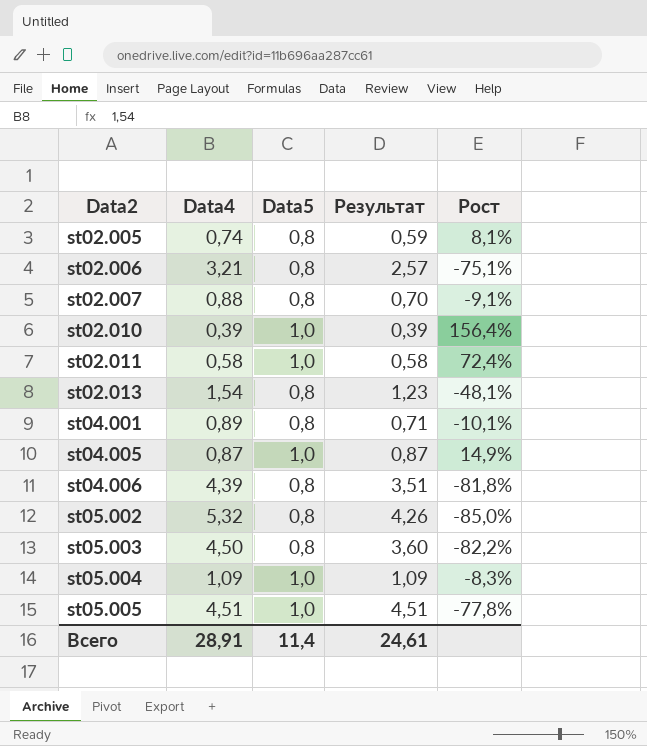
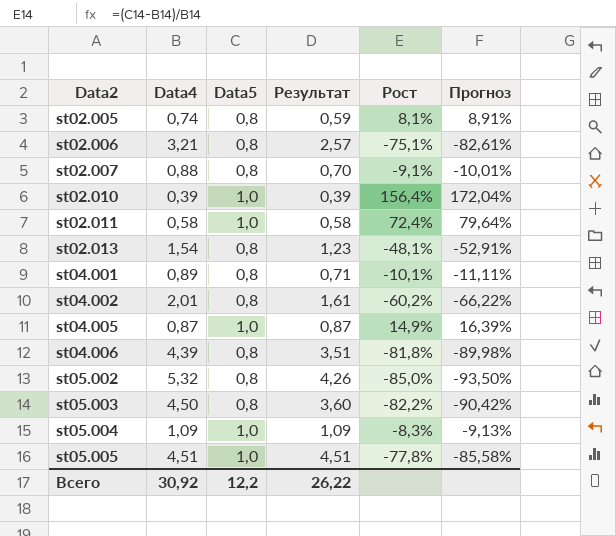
column Прогноз | formula: none -> [Рост] * 1,1
row st04.002: none -> 2,01 | 0,8 | 1,61 | -60,2% | -66,22%
Всего | Data4: 28,91 -> 30,92
Всего | Data5: 11,4 -> 12,2
Всего | Результат: 24,61 -> 26,22

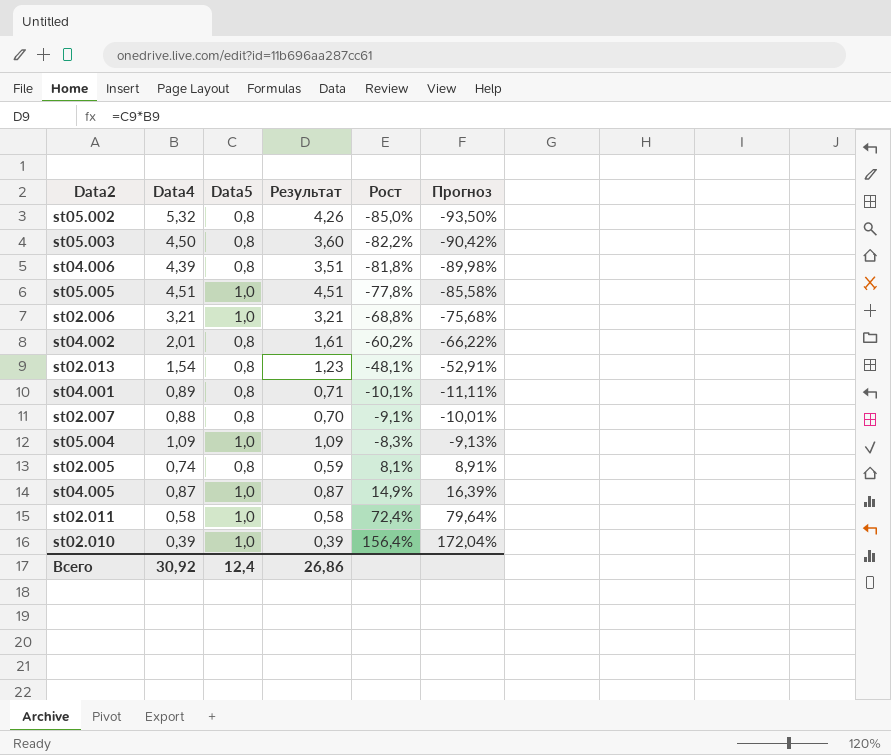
row order: Data2 ascending -> Рост ascending
st02.006 | Data5: 0,8 -> 1,0
st02.006 | Результат: 2,57 -> 3,21
st02.006 | Рост: -75,1% -> -68,8%
st02.006 | Прогноз: -82,61% -> -75,68%
Всего | Data5: 12,2 -> 12,4
Всего | Результат: 26,22 -> 26,86

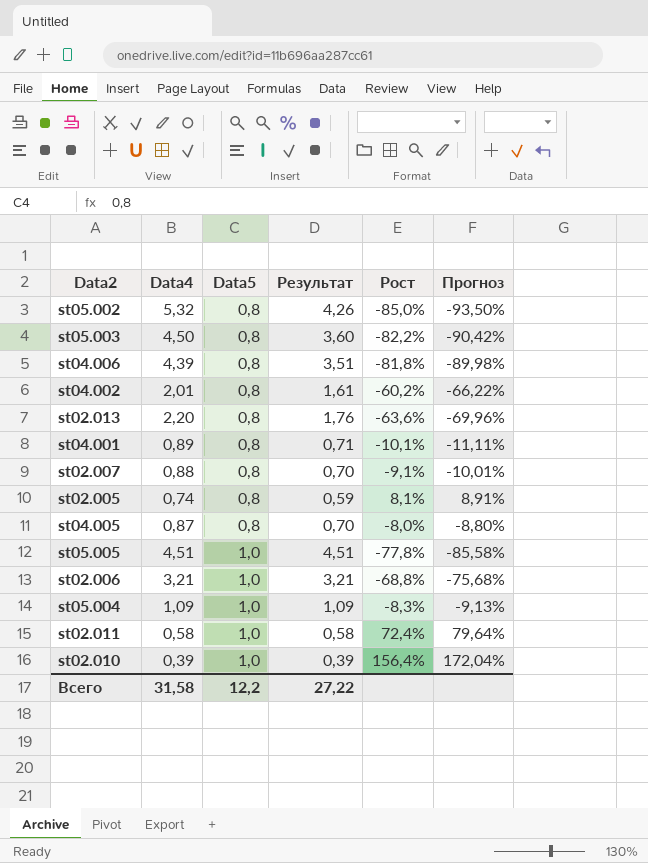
row order: Рост ascending -> Data5 ascending
st02.013 | Data4: 1,54 -> 2,20
st02.013 | Результат: 1,23 -> 1,76
st02.013 | Рост: -48,1% -> -63,6%
st02.013 | Прогноз: -52,91% -> -69,96%
st04.005 | Data5: 1,0 -> 0,8
st04.005 | Результат: 0,87 -> 0,70
st04.005 | Рост: 14,9% -> -8,0%
st04.005 | Прогноз: 16,39% -> -8,80%
Всего | Data4: 30,92 -> 31,58
Всего | Data5: 12,4 -> 12,2
Всего | Результат: 26,86 -> 27,22

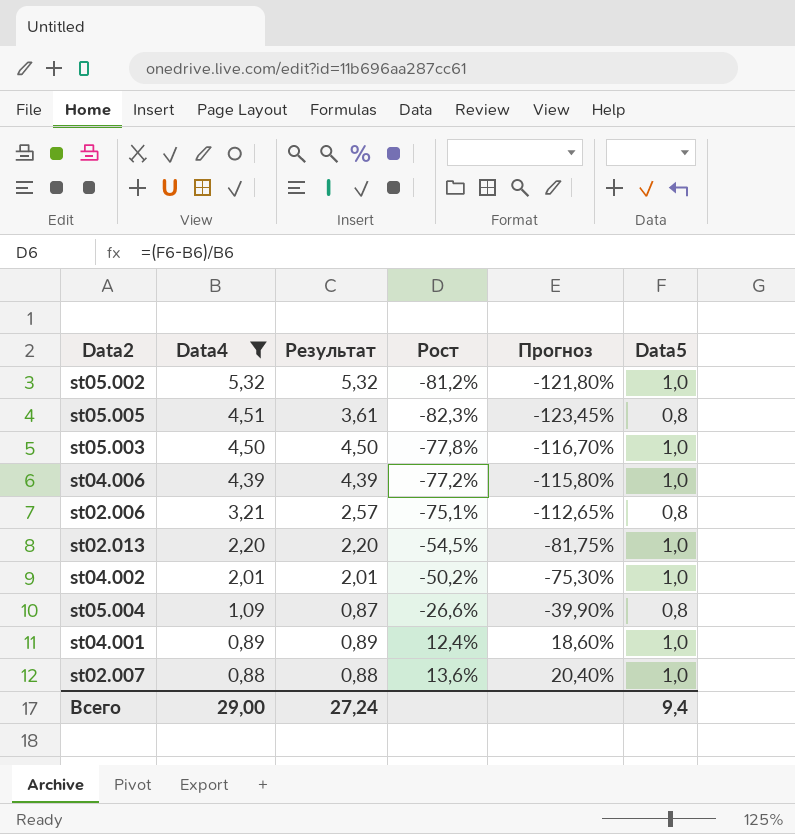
filter: none -> Data4 >= 0,88
row order: Data5 ascending -> Data4 descending
column Прогноз | formula: [Рост] * 1,1 -> [Рост] * 1,5
column Data5 | position: 3 -> 6
st05.002 | Результат: 4,26 -> 5,32
st05.002 | Рост: -85,0% -> -81,2%
st05.002 | Data5: 0,8 -> 1,0
st05.005 | Результат: 4,51 -> 3,61
st05.005 | Рост: -77,8% -> -82,3%
st05.005 | Data5: 1,0 -> 0,8
st05.003 | Результат: 3,60 -> 4,50
st05.003 | Рост: -82,2% -> -77,8%
st05.003 | Data5: 0,8 -> 1,0
st04.006 | Результат: 3,51 -> 4,39
st04.006 | Рост: -81,8% -> -77,2%
st04.006 | Data5: 0,8 -> 1,0
st02.006 | Результат: 3,21 -> 2,57
st02.006 | Рост: -68,8% -> -75,1%
st02.006 | Data5: 1,0 -> 0,8
st02.013 | Результат: 1,76 -> 2,20
st02.013 | Рост: -63,6% -> -54,5%
st02.013 | Data5: 0,8 -> 1,0
st04.002 | Результат: 1,61 -> 2,01
st04.002 | Рост: -60,2% -> -50,2%
st04.002 | Data5: 0,8 -> 1,0
st05.004 | Результат: 1,09 -> 0,87
st05.004 | Рост: -8,3% -> -26,6%
st05.004 | Data5: 1,0 -> 0,8
st04.001 | Результат: 0,71 -> 0,89
st04.001 | Рост: -10,1% -> 12,4%
st04.001 | Data5: 0,8 -> 1,0
st02.007 | Результат: 0,70 -> 0,88
st02.007 | Рост: -9,1% -> 13,6%
st02.007 | Data5: 0,8 -> 1,0
Всего | Data4: 31,58 -> 29,00
Всего | Результат: 27,22 -> 27,24
Всего | Data5: 12,2 -> 9,4

